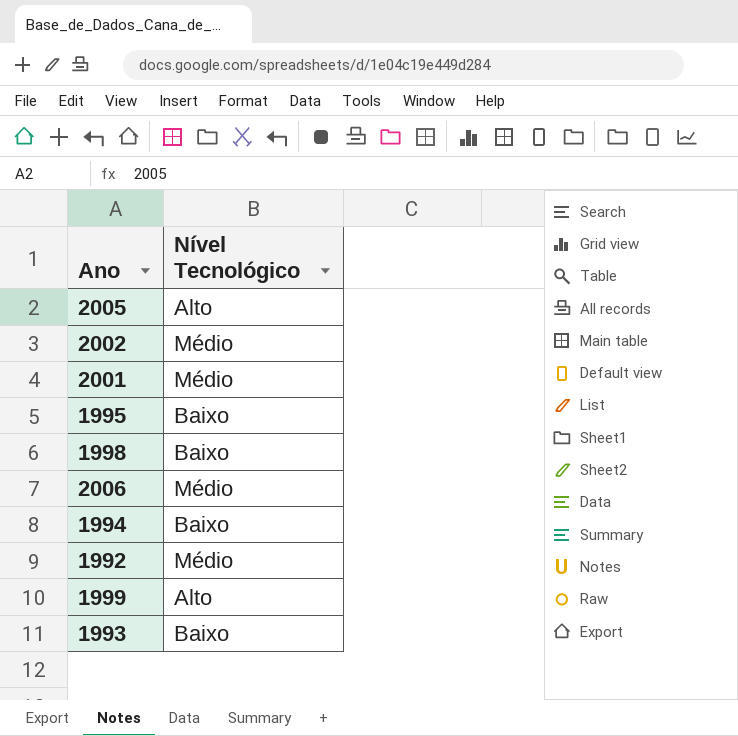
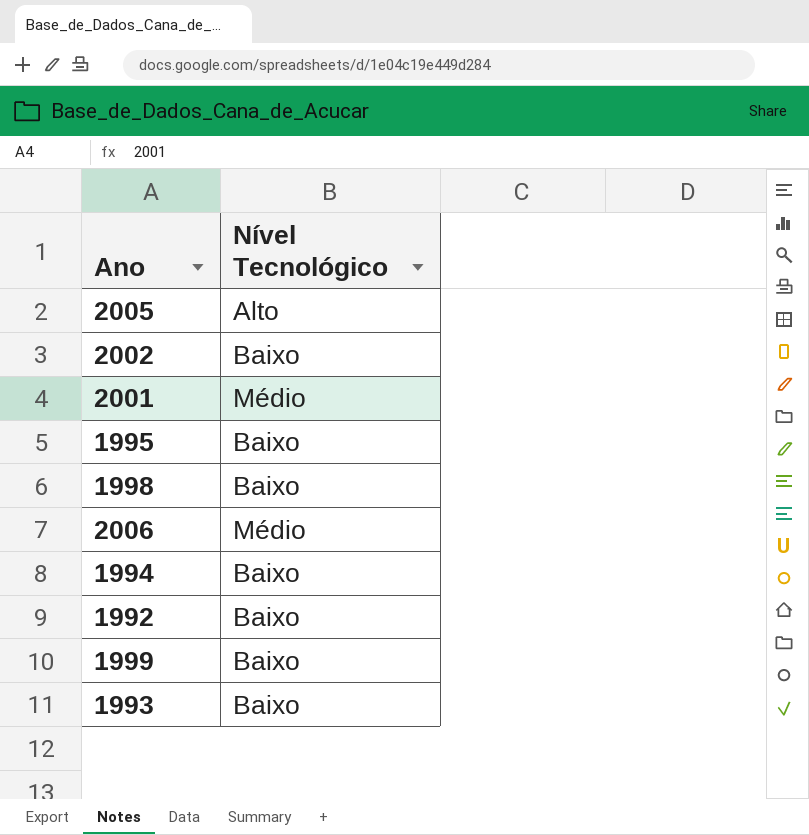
2002 | Nível Tecnológico: Médio -> Baixo
1992 | Nível Tecnológico: Médio -> Baixo
1999 | Nível Tecnológico: Alto -> Baixo

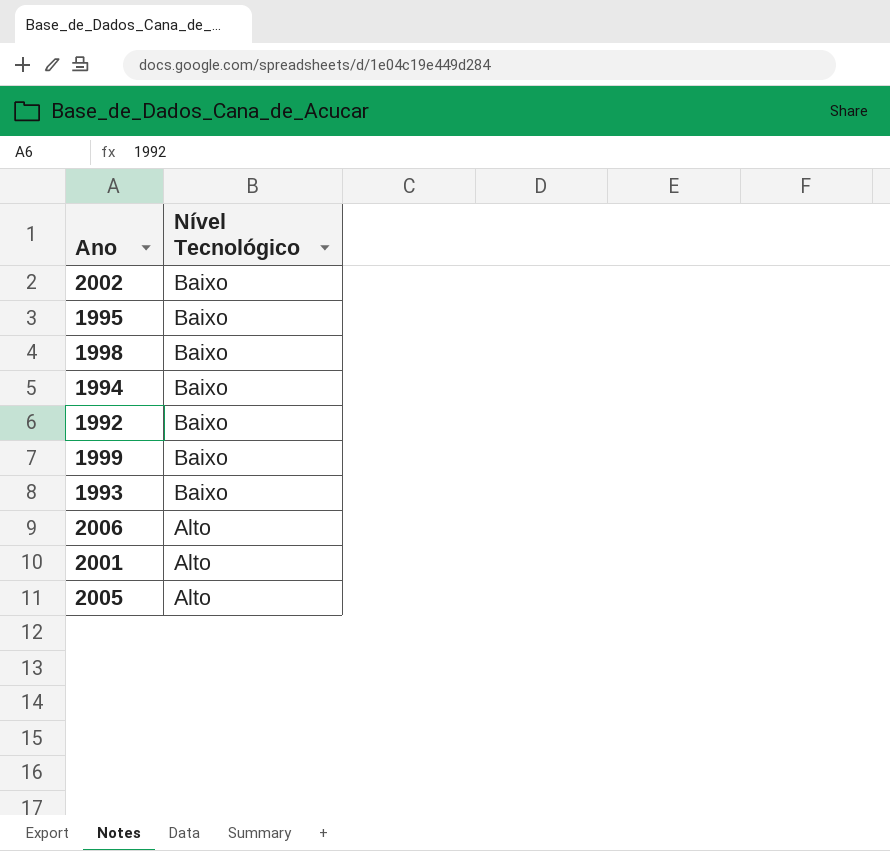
row order: none -> Nível Tecnológico descending
2006 | Nível Tecnológico: Médio -> Alto
2001 | Nível Tecnológico: Médio -> Alto

